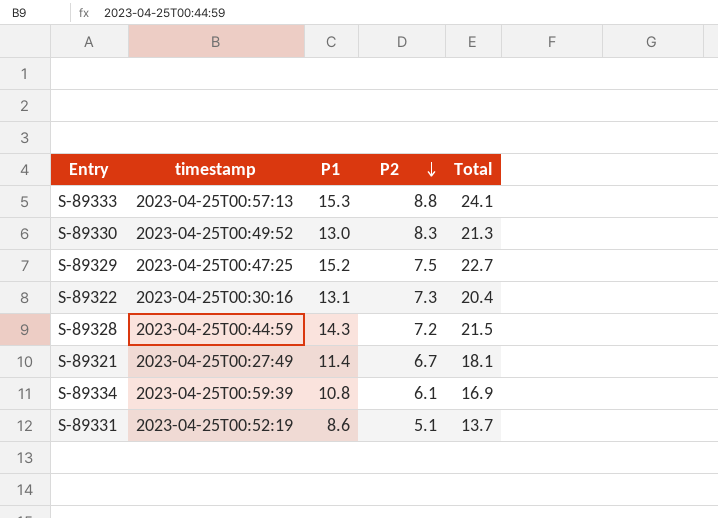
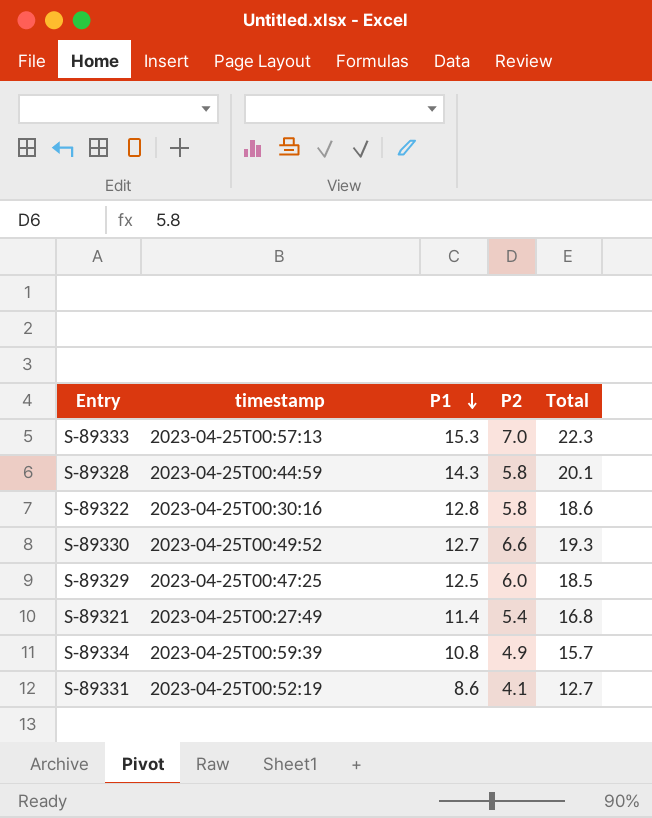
row order: P2 descending -> P1 descending
S-89333 | P2: 8.8 -> 7.0
S-89333 | Total: 24.1 -> 22.3
S-89328 | P2: 7.2 -> 5.8
S-89328 | Total: 21.5 -> 20.1
S-89322 | P1: 13.1 -> 12.8
S-89322 | P2: 7.3 -> 5.8
S-89322 | Total: 20.4 -> 18.6
S-89330 | P1: 13.0 -> 12.7
S-89330 | P2: 8.3 -> 6.6
S-89330 | Total: 21.3 -> 19.3
S-89329 | P1: 15.2 -> 12.5
S-89329 | P2: 7.5 -> 6.0
S-89329 | Total: 22.7 -> 18.5
S-89321 | P2: 6.7 -> 5.4
S-89321 | Total: 18.1 -> 16.8
S-89334 | P2: 6.1 -> 4.9
S-89334 | Total: 16.9 -> 15.7
S-89331 | P2: 5.1 -> 4.1
S-89331 | Total: 13.7 -> 12.7

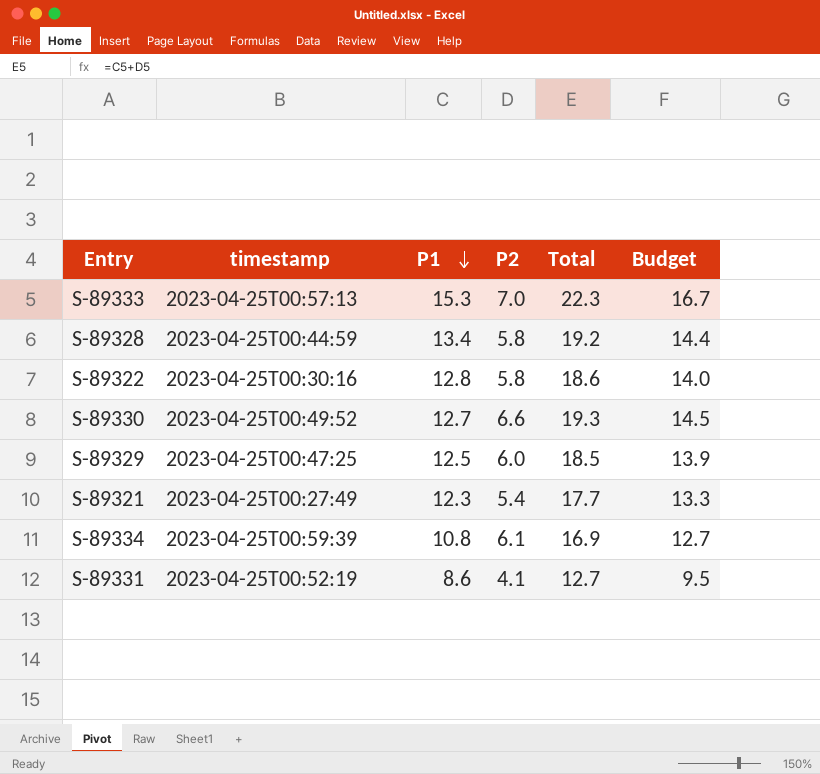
column Budget | formula: none -> [Total] * 0.75
S-89328 | P1: 14.3 -> 13.4
S-89328 | Total: 20.1 -> 19.2
S-89321 | P1: 11.4 -> 12.3
S-89321 | Total: 16.8 -> 17.7
S-89334 | P2: 4.9 -> 6.1
S-89334 | Total: 15.7 -> 16.9

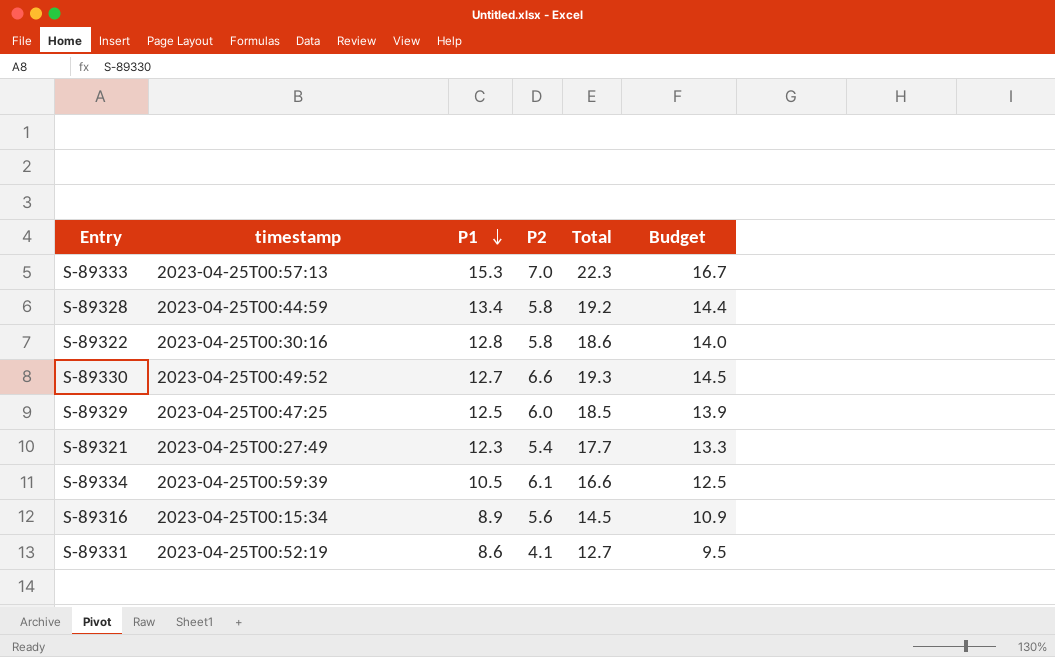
S-89334 | P1: 10.8 -> 10.5
S-89334 | Total: 16.9 -> 16.6
S-89334 | Budget: 12.7 -> 12.5
row S-89316: none -> 2023-04-25T00:15:34 | 8.9 | 5.6 | 14.5 | 10.9

